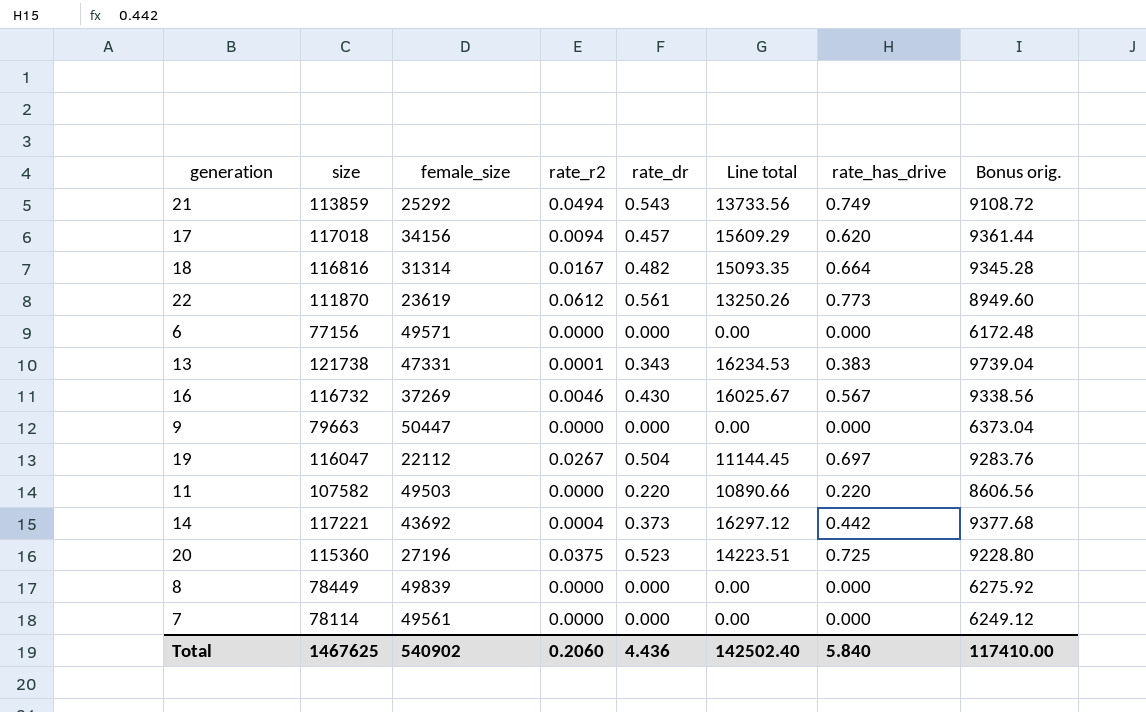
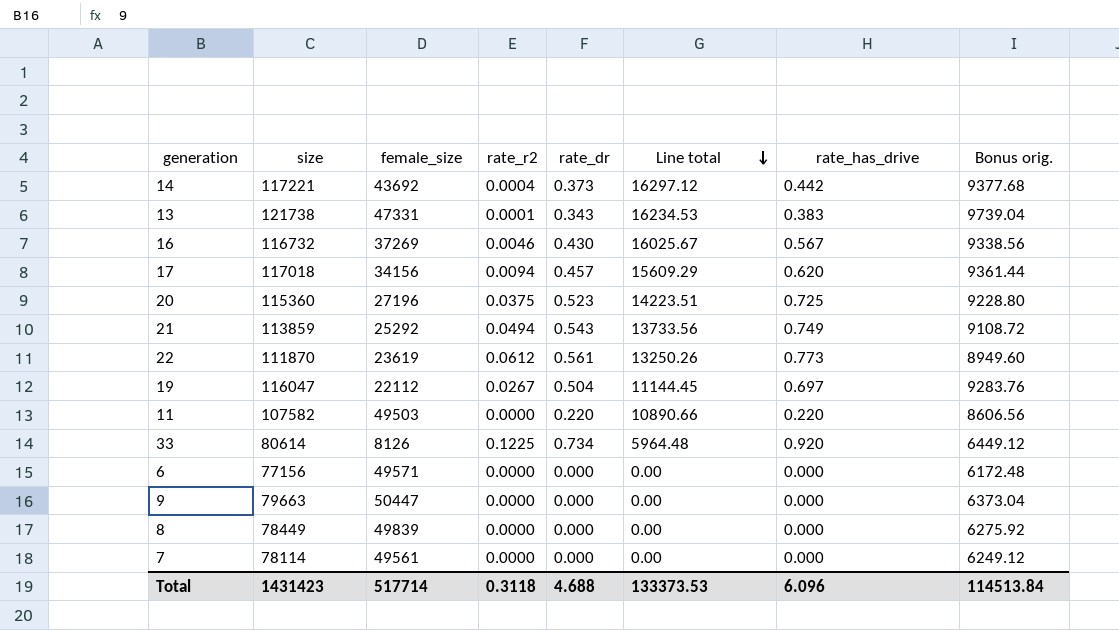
row order: none -> Line total descending
row 18: 116816 | 31314 | 0.0167 | 0.482 | 15093.35 | 0.664 | 9345.28 -> none
row 33: none -> 80614 | 8126 | 0.1225 | 0.734 | 5964.48 | 0.920 | 6449.12
Total | size: 1467625 -> 1431423
Total | female_size: 540902 -> 517714
Total | rate_r2: 0.2060 -> 0.3118
Total | rate_dr: 4.436 -> 4.688
Total | Line total: 142502.40 -> 133373.53
Total | rate_has_drive: 5.840 -> 6.096
Total | Bonus orig.: 117410.00 -> 114513.84

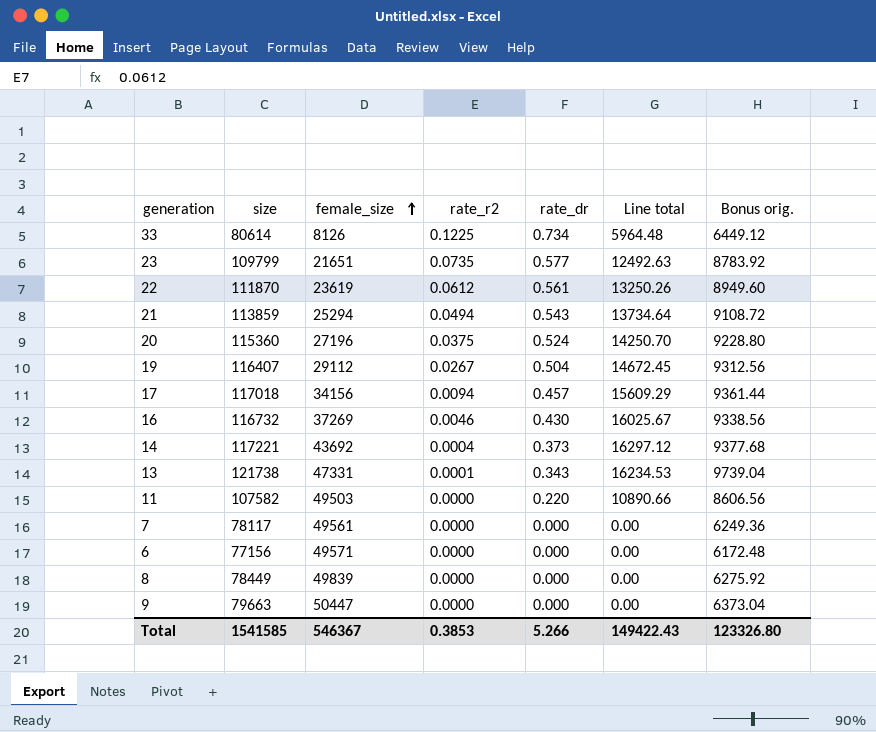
row order: Line total descending -> female_size ascending
column rate_has_drive | position: 7 -> none
row 23: none -> 109799 | 21651 | 0.0735 | 0.577 | 12492.63 | 8783.92
21 | female_size: 25292 -> 25294
21 | Line total: 13733.56 -> 13734.64
20 | rate_dr: 0.523 -> 0.524
20 | Line total: 14223.51 -> 14250.70
19 | size: 116047 -> 116407
19 | female_size: 22112 -> 29112
19 | Line total: 11144.45 -> 14672.45
19 | Bonus orig.: 9283.76 -> 9312.56
7 | size: 78114 -> 78117
7 | Bonus orig.: 6249.12 -> 6249.36
Total | size: 1431423 -> 1541585
Total | female_size: 517714 -> 546367
Total | rate_r2: 0.3118 -> 0.3853
Total | rate_dr: 4.688 -> 5.266
Total | Line total: 133373.53 -> 149422.43
Total | Bonus orig.: 114513.84 -> 123326.80

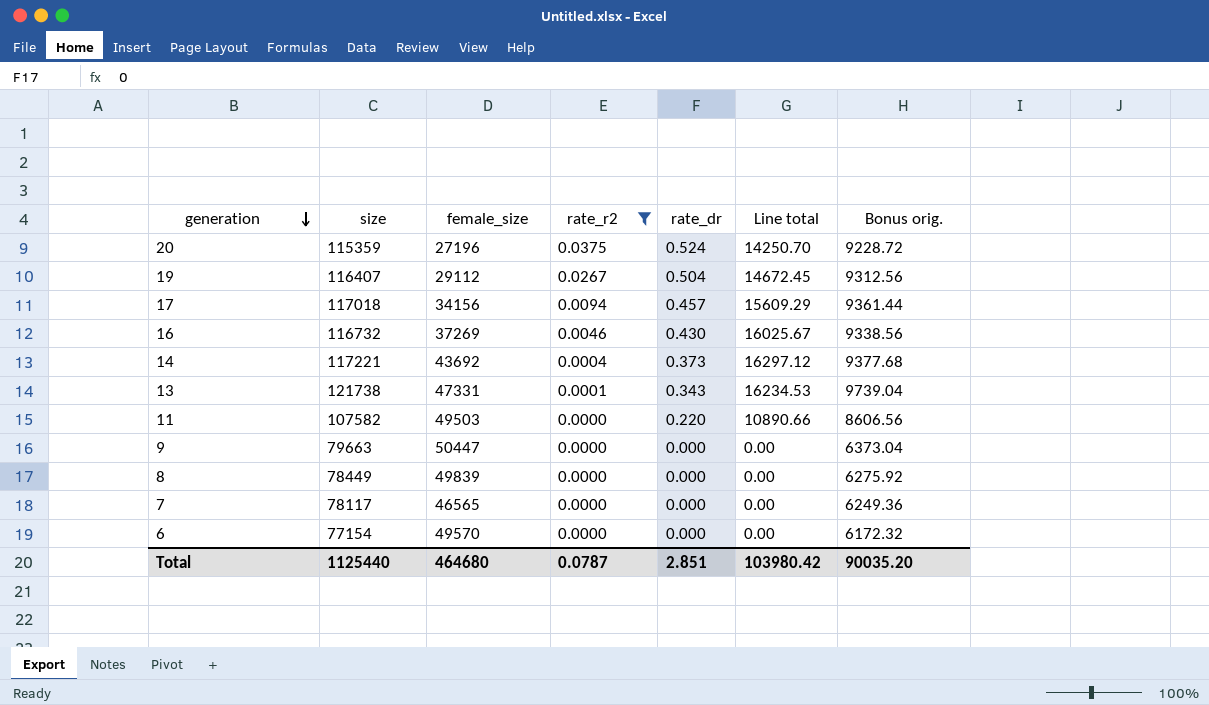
filter: none -> rate_r2 <= 0.0375
row order: female_size ascending -> generation descending
20 | size: 115360 -> 115359
20 | Bonus orig.: 9228.80 -> 9228.72
7 | female_size: 49561 -> 46565
6 | size: 77156 -> 77154
6 | female_size: 49571 -> 49570
6 | Bonus orig.: 6172.48 -> 6172.32
Total | size: 1541585 -> 1125440
Total | female_size: 546367 -> 464680
Total | rate_r2: 0.3853 -> 0.0787
Total | rate_dr: 5.266 -> 2.851
Total | Line total: 149422.43 -> 103980.42
Total | Bonus orig.: 123326.80 -> 90035.20

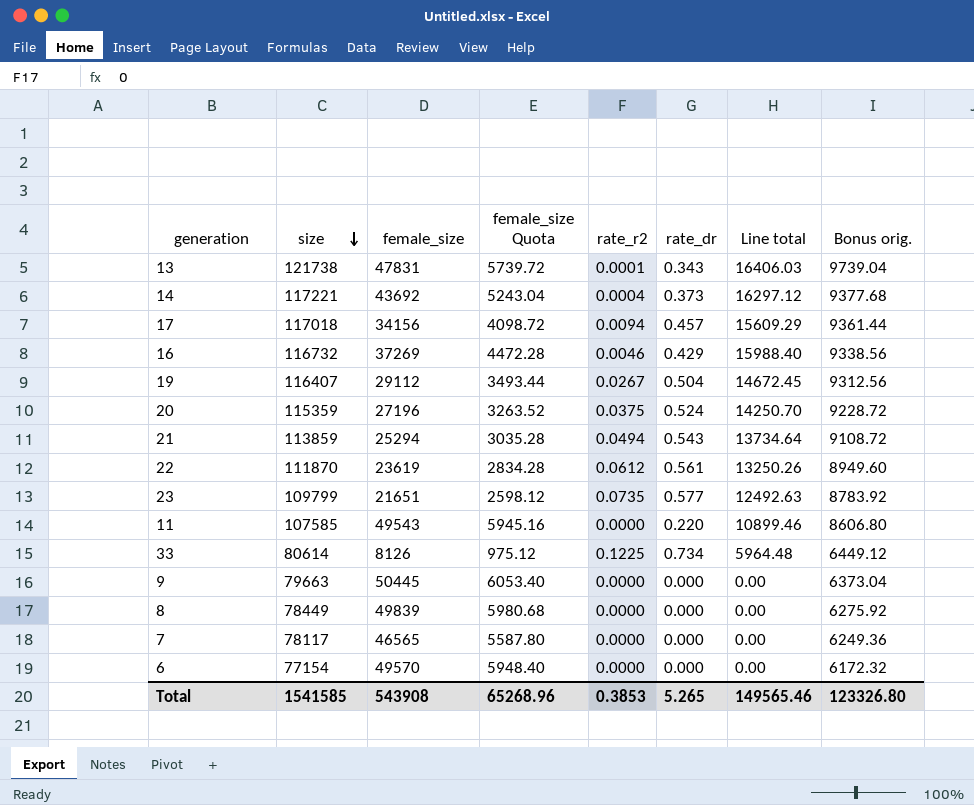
filter: rate_r2 <= 0.0375 -> none
row order: generation descending -> size descending
column female_size Quota | formula: none -> [female_size] * 0.12
13 | female_size: 47331 -> 47831
13 | Line total: 16234.53 -> 16406.03
16 | rate_dr: 0.430 -> 0.429
16 | Line total: 16025.67 -> 15988.40
11 | size: 107582 -> 107585
11 | female_size: 49503 -> 49543
11 | Line total: 10890.66 -> 10899.46
11 | Bonus orig.: 8606.56 -> 8606.80
9 | female_size: 50447 -> 50445
Total | size: 1125440 -> 1541585
Total | female_size: 464680 -> 543908
Total | rate_r2: 0.0787 -> 0.3853
Total | rate_dr: 2.851 -> 5.265
Total | Line total: 103980.42 -> 149565.46
Total | Bonus orig.: 90035.20 -> 123326.80

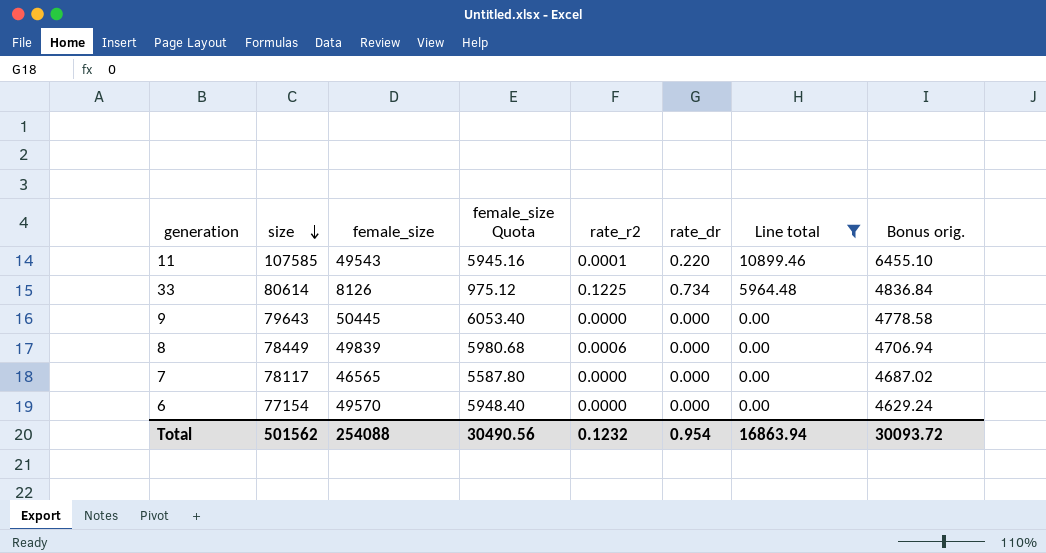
filter: none -> Line total <= 10899.46
column Bonus orig. | formula: [size] * 0.08 -> [size] * 0.06
11 | rate_r2: 0.0000 -> 0.0001
9 | size: 79663 -> 79643
8 | rate_r2: 0.0000 -> 0.0006
Total | size: 1541585 -> 501562
Total | female_size: 543908 -> 254088
Total | female_size Quota: 65268.96 -> 30490.56
Total | rate_r2: 0.3853 -> 0.1232
Total | rate_dr: 5.265 -> 0.954
Total | Line total: 149565.46 -> 16863.94
Total | Bonus orig.: 123326.80 -> 30093.72

